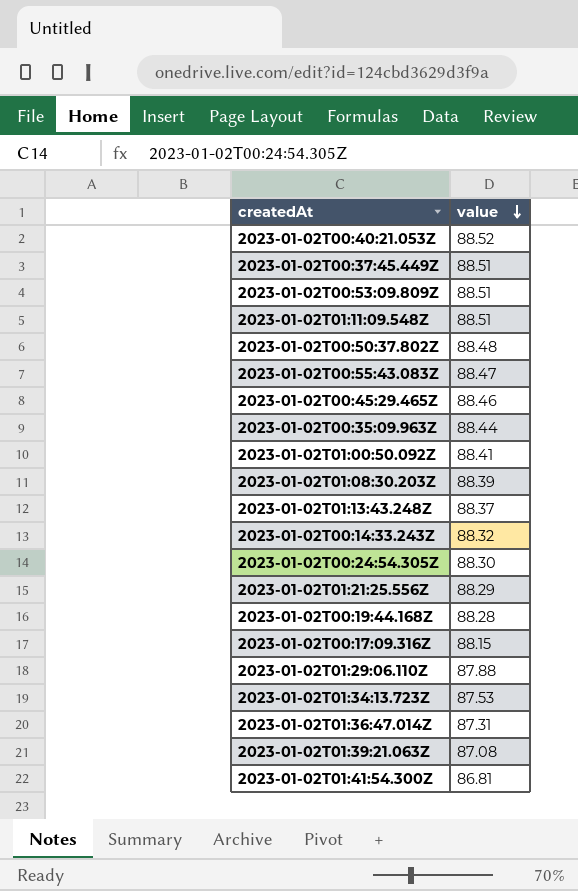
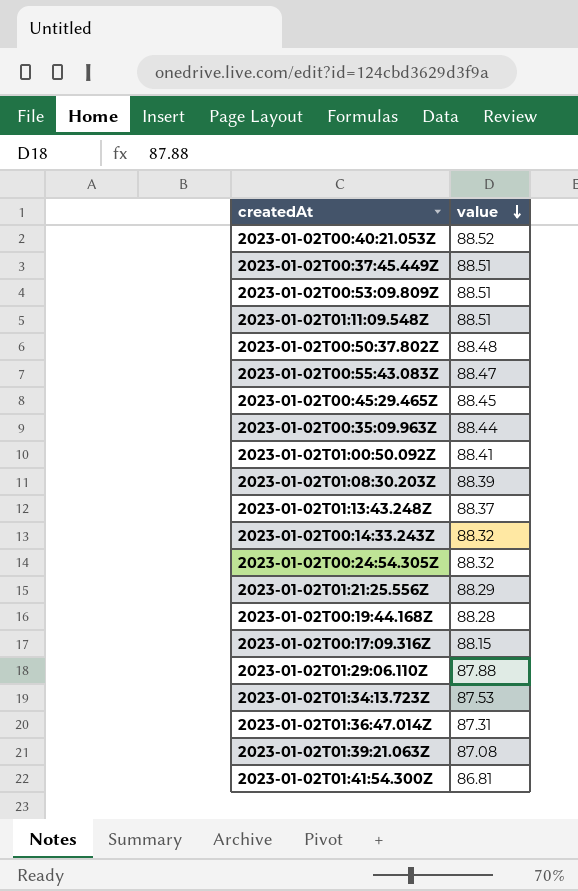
2023-01-02T00:45:29.465Z | value: 88.46 -> 88.45
2023-01-02T00:24:54.305Z | value: 88.30 -> 88.32

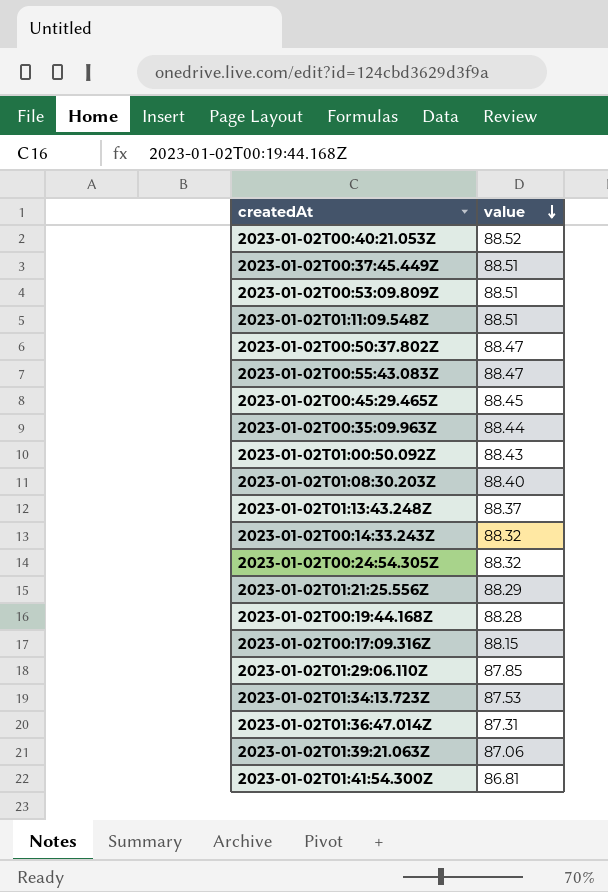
2023-01-02T00:50:37.802Z | value: 88.48 -> 88.47
2023-01-02T01:00:50.092Z | value: 88.41 -> 88.43
2023-01-02T01:08:30.203Z | value: 88.39 -> 88.40
2023-01-02T01:29:06.110Z | value: 87.88 -> 87.85
2023-01-02T01:39:21.063Z | value: 87.08 -> 87.06

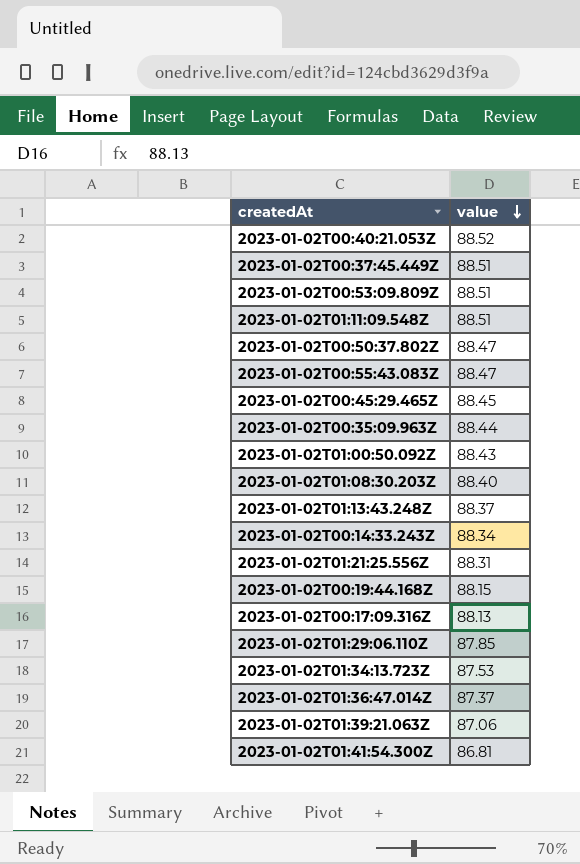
row 2023-01-02T00:24:54.305Z: 88.32 -> none
2023-01-02T00:14:33.243Z | value: 88.32 -> 88.34
2023-01-02T01:21:25.556Z | value: 88.29 -> 88.31
2023-01-02T00:19:44.168Z | value: 88.28 -> 88.15
2023-01-02T00:17:09.316Z | value: 88.15 -> 88.13
2023-01-02T01:36:47.014Z | value: 87.31 -> 87.37

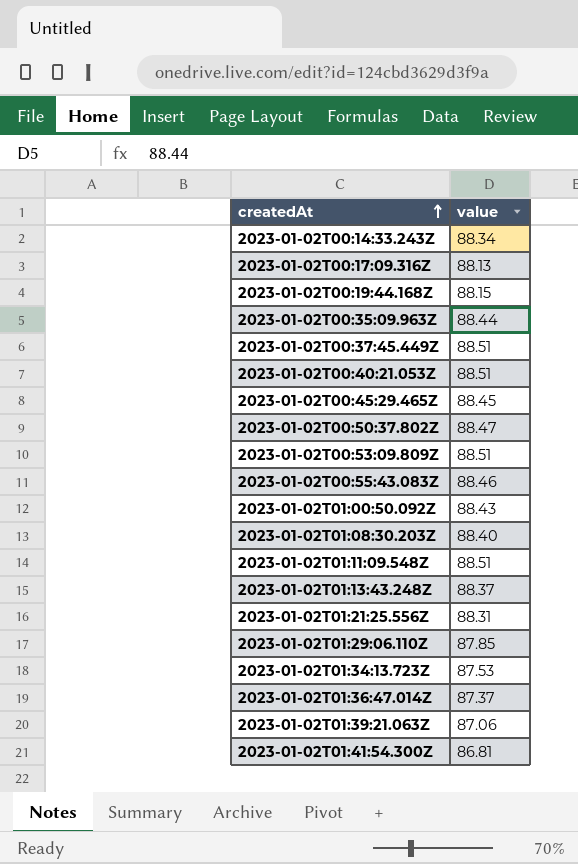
row order: value descending -> createdAt ascending
2023-01-02T00:40:21.053Z | value: 88.52 -> 88.51
2023-01-02T00:55:43.083Z | value: 88.47 -> 88.46

